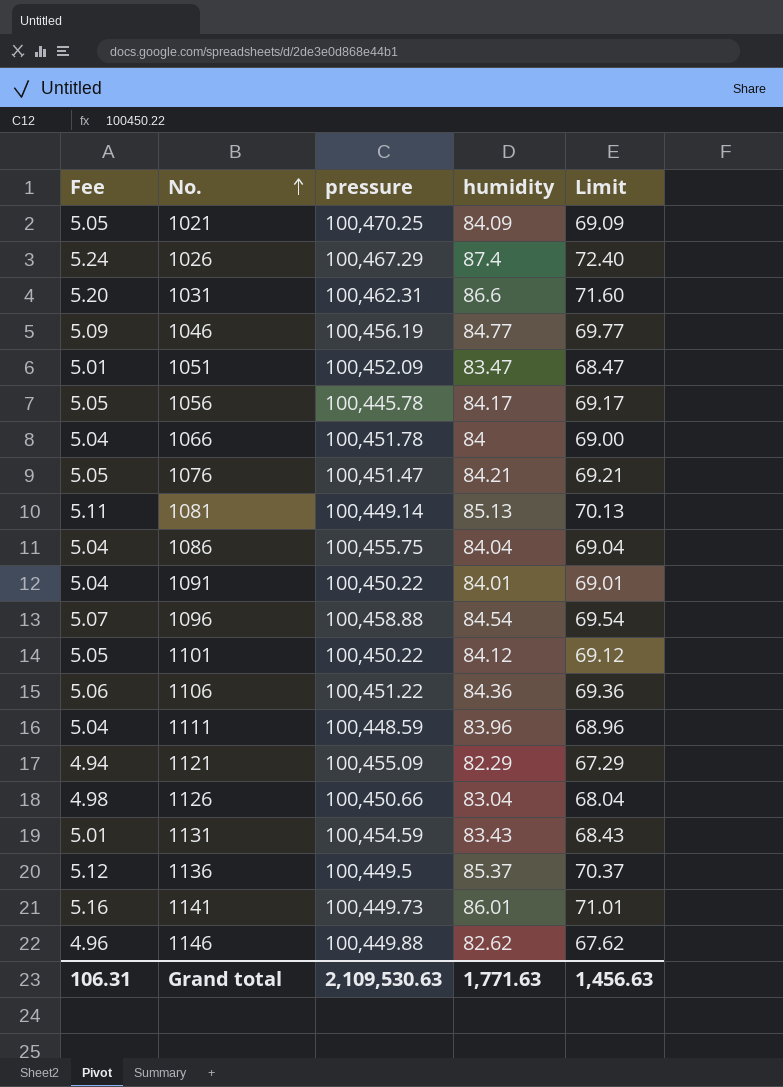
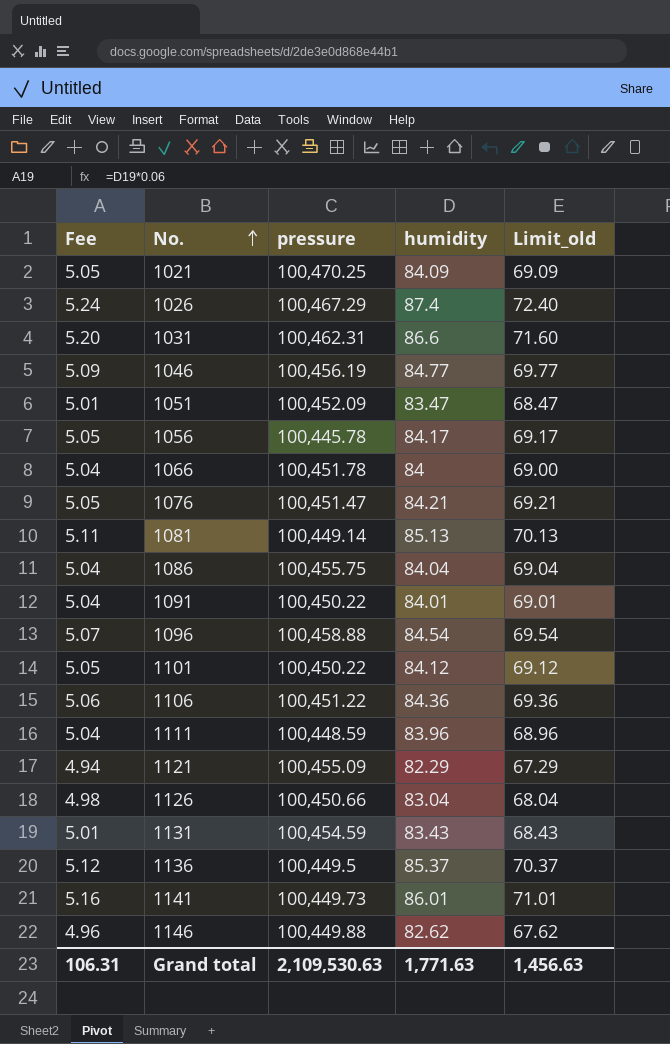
column name: Limit -> Limit_old

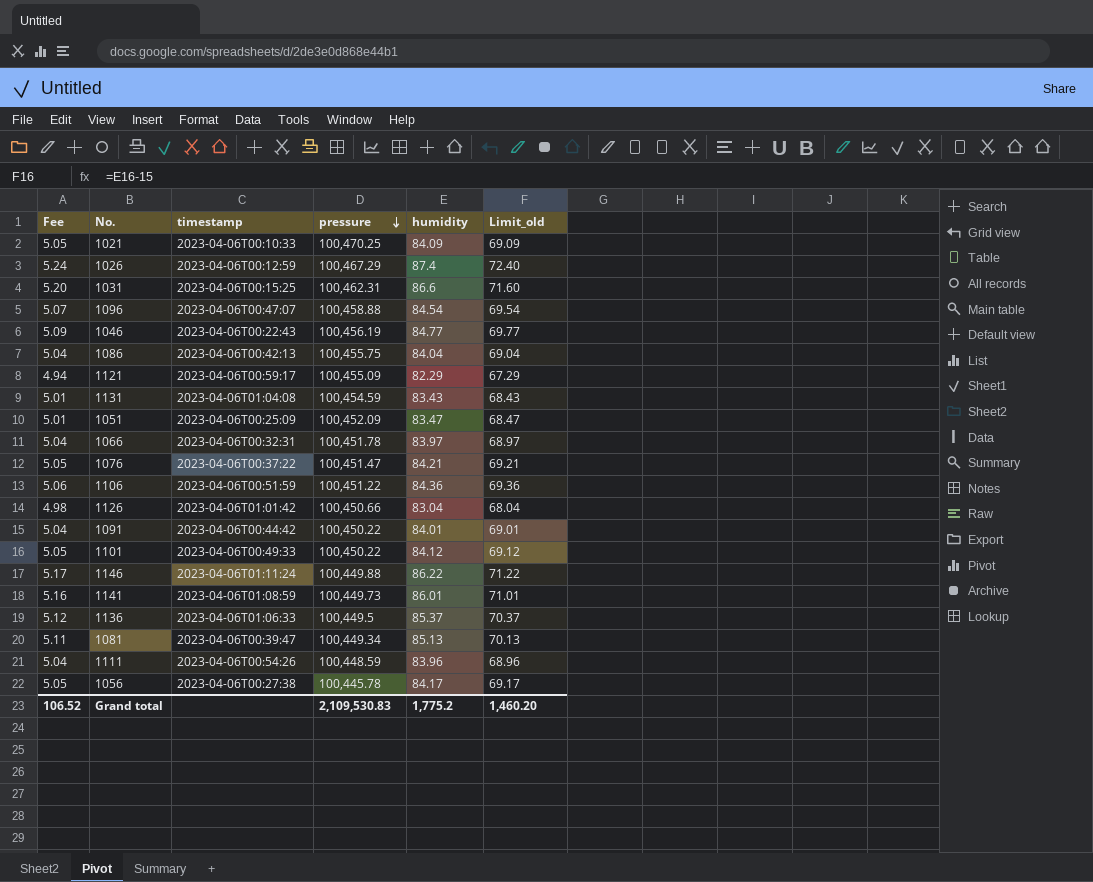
row order: No. ascending -> pressure descending
column timestamp | position: none -> 3
1066 | humidity: 84 -> 83.97
1066 | Limit_old: 69.00 -> 68.97
1146 | Fee: 4.96 -> 5.17
1146 | humidity: 82.62 -> 86.22
1146 | Limit_old: 67.62 -> 71.22
1081 | pressure: 100,449.14 -> 100,449.34
Grand total | Fee: 106.31 -> 106.52
Grand total | pressure: 2,109,530.63 -> 2,109,530.83
Grand total | humidity: 1,771.63 -> 1,775.2
Grand total | Limit_old: 1,456.63 -> 1,460.20

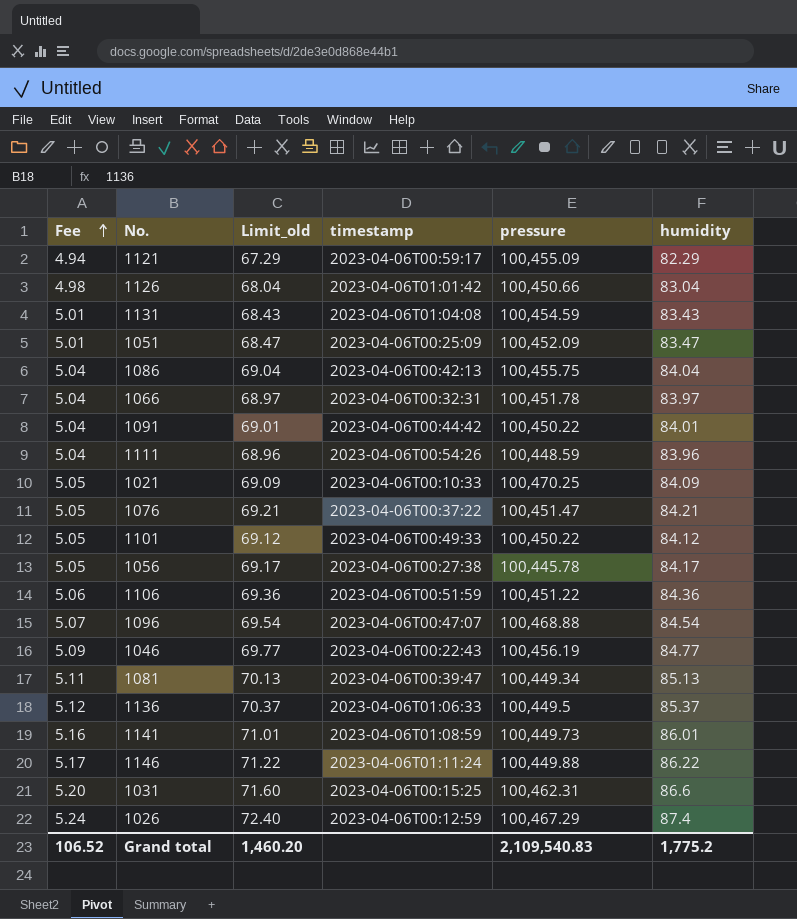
row order: pressure descending -> Fee ascending
column Limit_old | position: 6 -> 3
1096 | pressure: 100,458.88 -> 100,468.88
Grand total | pressure: 2,109,530.83 -> 2,109,540.83

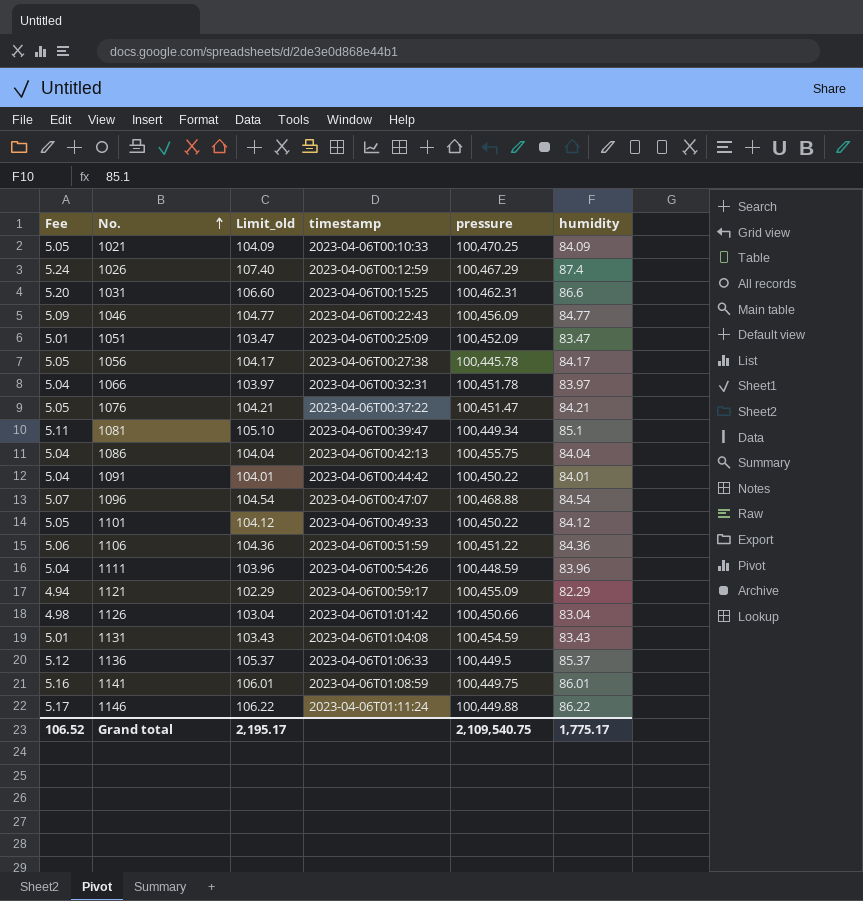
row order: Fee ascending -> No. ascending
column Limit_old | formula: [humidity] - 15 -> [humidity] + 20
1046 | pressure: 100,456.19 -> 100,456.09
1081 | humidity: 85.13 -> 85.1
1141 | pressure: 100,449.73 -> 100,449.75
Grand total | Limit_old: 1,460.20 -> 2,195.17
Grand total | pressure: 2,109,540.83 -> 2,109,540.75
Grand total | humidity: 1,775.2 -> 1,775.17

